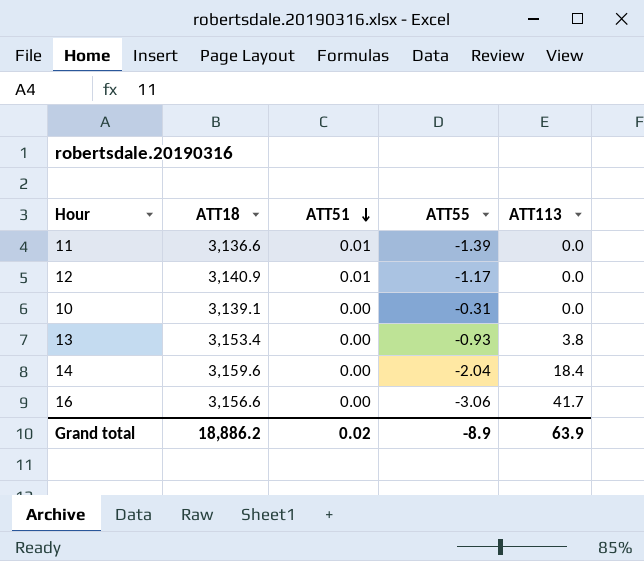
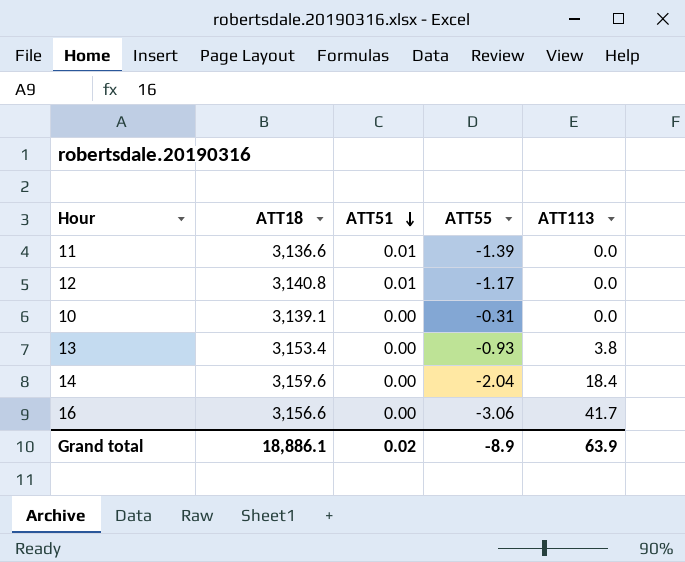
12 | ATT18: 3,140.9 -> 3,140.8
Grand total | ATT18: 18,886.2 -> 18,886.1

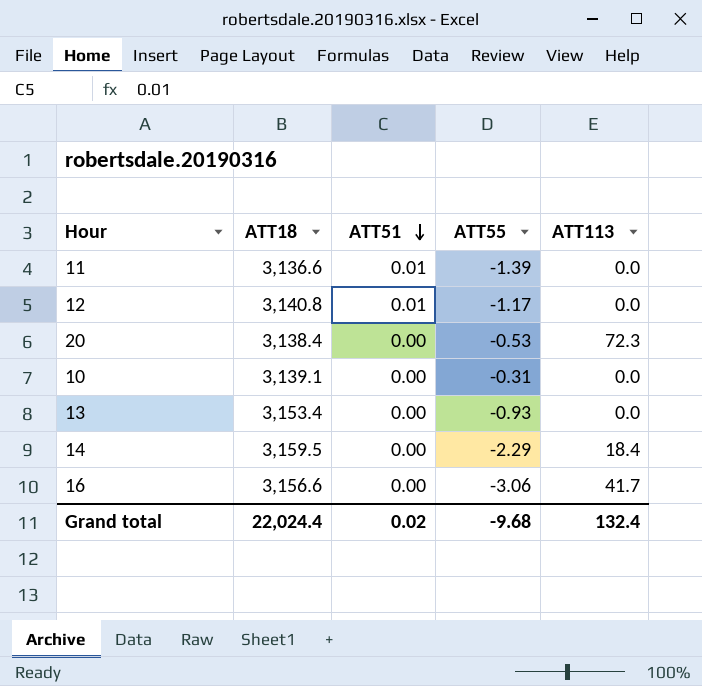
row 20: none -> 3,138.4 | 0.00 | -0.53 | 72.3
13 | ATT113: 3.8 -> 0.0
14 | ATT18: 3,159.6 -> 3,159.5
14 | ATT55: -2.04 -> -2.29
Grand total | ATT18: 18,886.1 -> 22,024.4
Grand total | ATT55: -8.9 -> -9.68
Grand total | ATT113: 63.9 -> 132.4

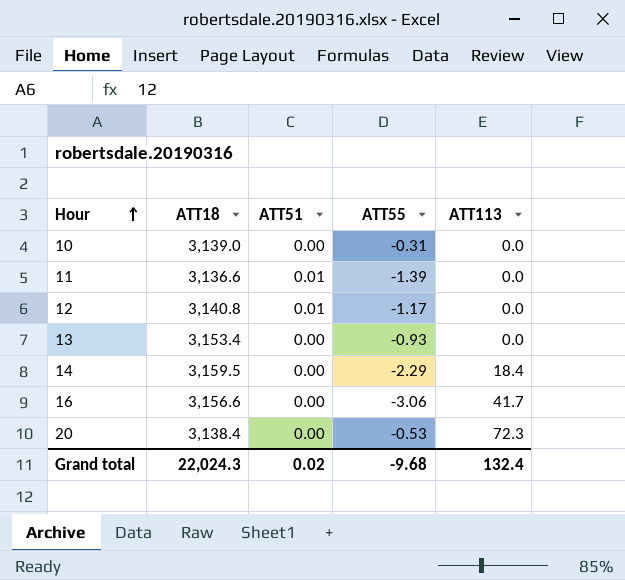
row order: ATT51 descending -> Hour ascending
10 | ATT18: 3,139.1 -> 3,139.0
Grand total | ATT18: 22,024.4 -> 22,024.3

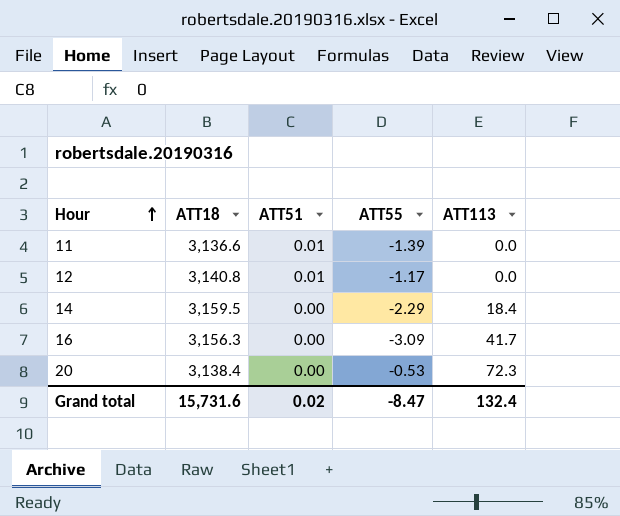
row 10: 3,139.0 | 0.00 | -0.31 | 0.0 -> none
row 13: 3,153.4 | 0.00 | -0.93 | 0.0 -> none
16 | ATT18: 3,156.6 -> 3,156.3
16 | ATT55: -3.06 -> -3.09
Grand total | ATT18: 22,024.3 -> 15,731.6
Grand total | ATT55: -9.68 -> -8.47

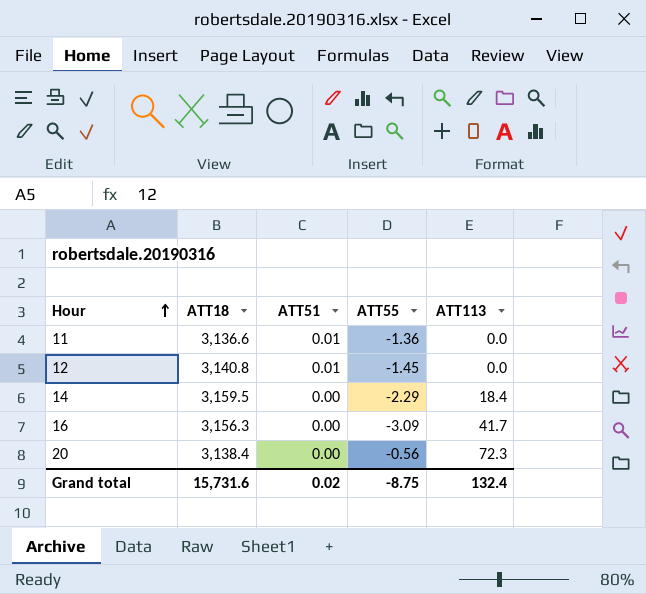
11 | ATT55: -1.39 -> -1.36
12 | ATT55: -1.17 -> -1.45
20 | ATT55: -0.53 -> -0.56
Grand total | ATT55: -8.47 -> -8.75

